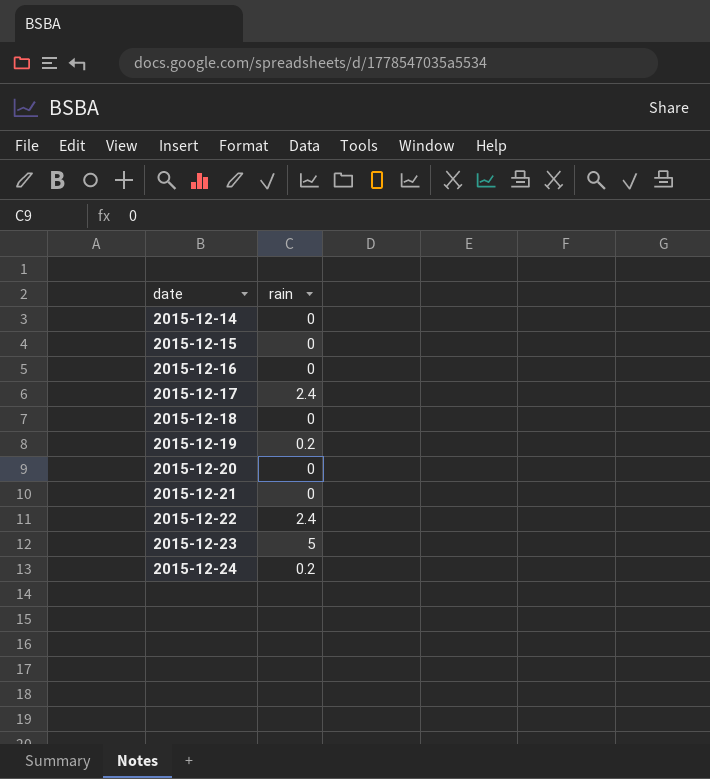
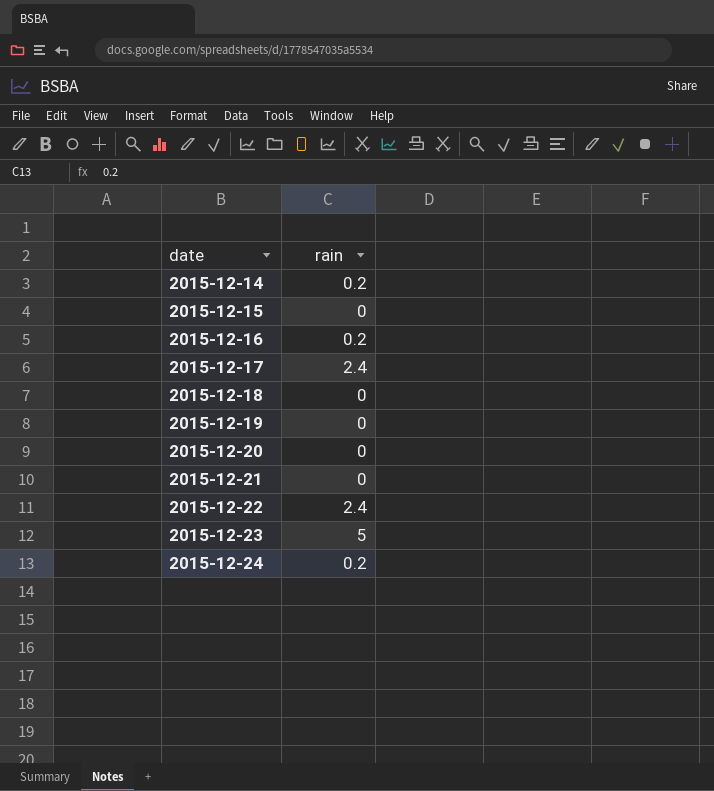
2015-12-14 | rain: 0 -> 0.2
2015-12-16 | rain: 0 -> 0.2
2015-12-19 | rain: 0.2 -> 0

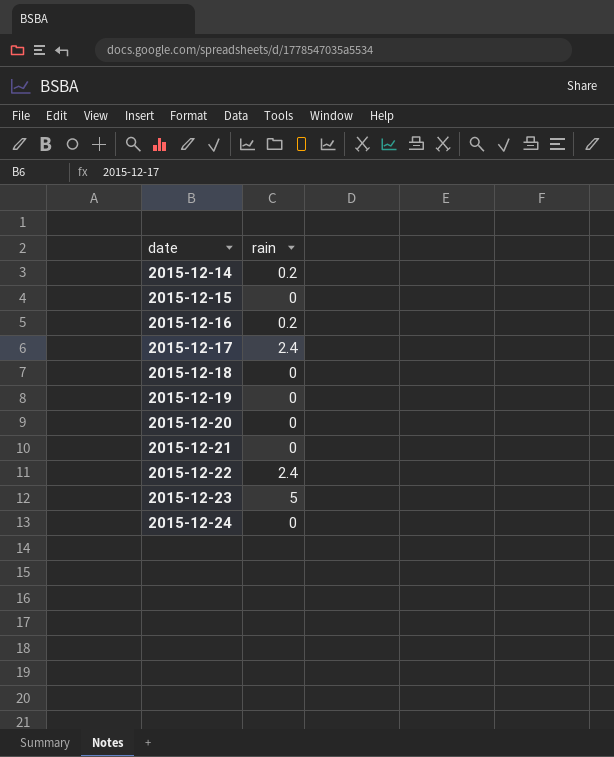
2015-12-24 | rain: 0.2 -> 0

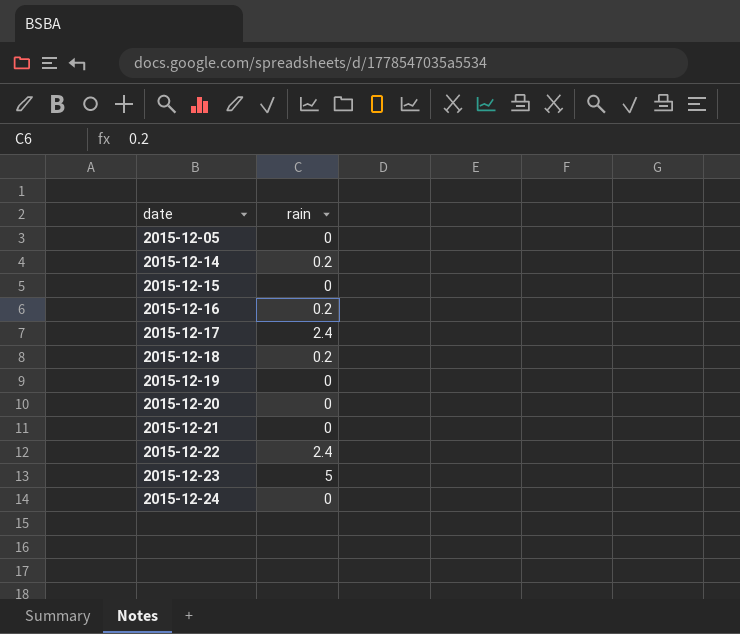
row 2015-12-05: none -> 0
2015-12-18 | rain: 0 -> 0.2

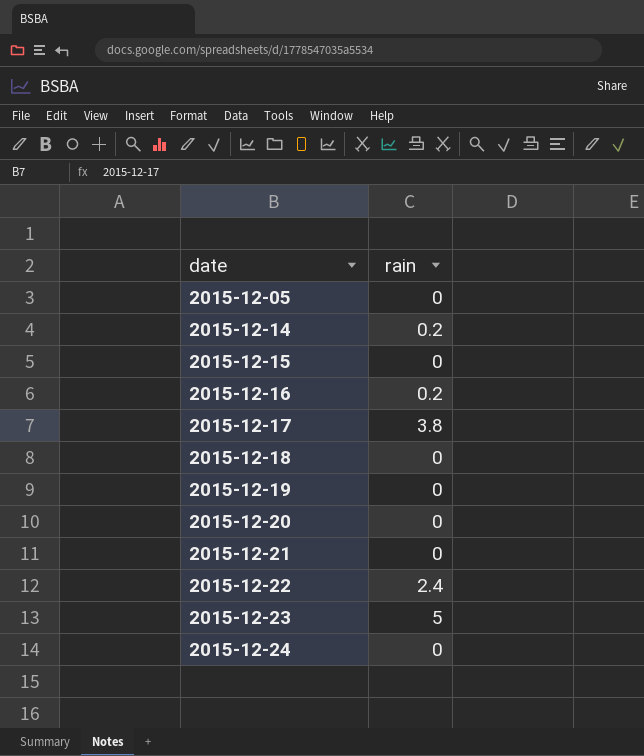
2015-12-17 | rain: 2.4 -> 3.8
2015-12-18 | rain: 0.2 -> 0

